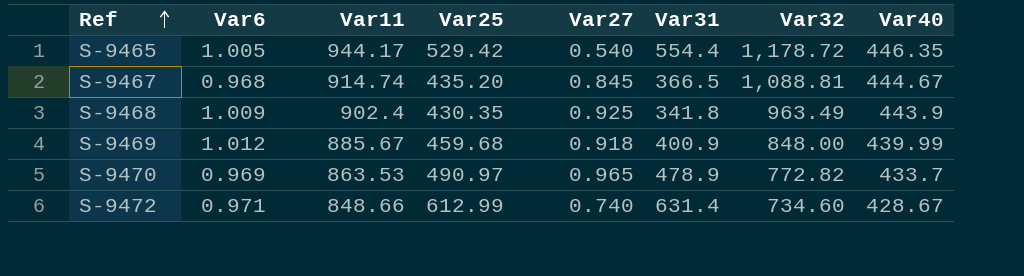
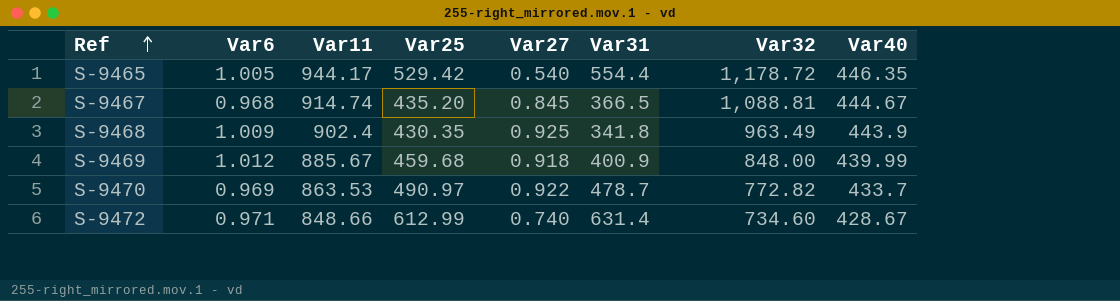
S-9470 | Var27: 0.965 -> 0.922
S-9470 | Var31: 478.9 -> 478.7

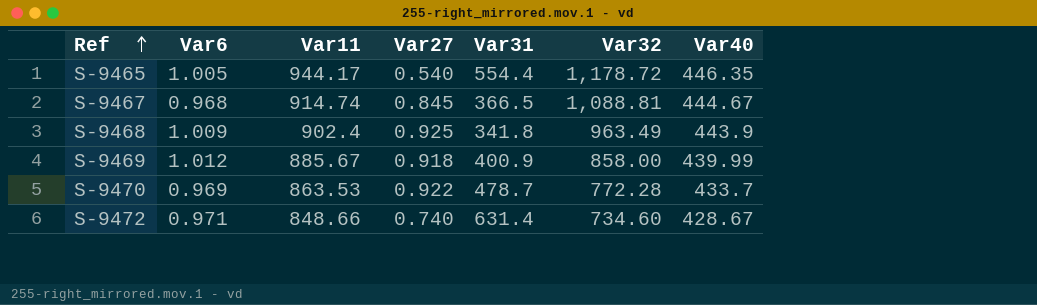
column Var25 | position: 4 -> none
S-9469 | Var32: 848.00 -> 858.00
S-9470 | Var32: 772.82 -> 772.28

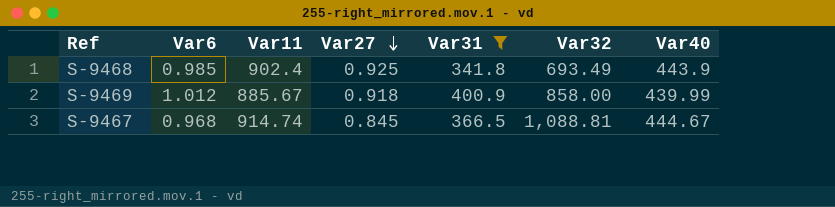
filter: none -> Var31 <= 400.9
row order: Ref ascending -> Var27 descending
S-9468 | Var6: 1.009 -> 0.985
S-9468 | Var32: 963.49 -> 693.49

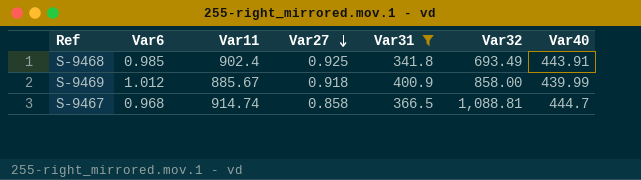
S-9468 | Var40: 443.9 -> 443.91
S-9467 | Var27: 0.845 -> 0.858
S-9467 | Var40: 444.67 -> 444.7

